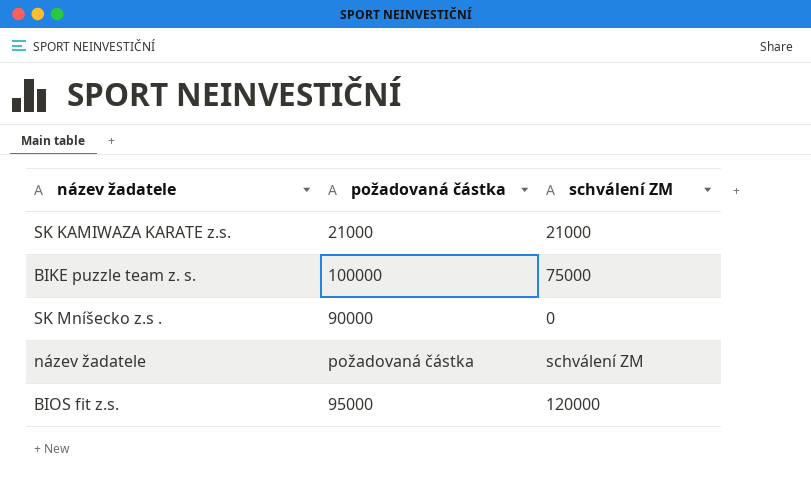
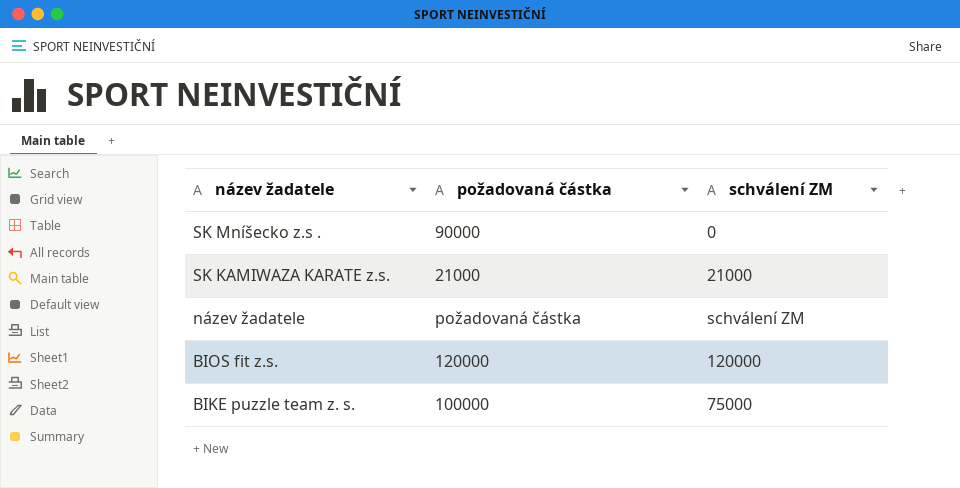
row order: none -> název žadatele descending
BIOS fit z.s. | požadovaná částka: 95000 -> 120000

